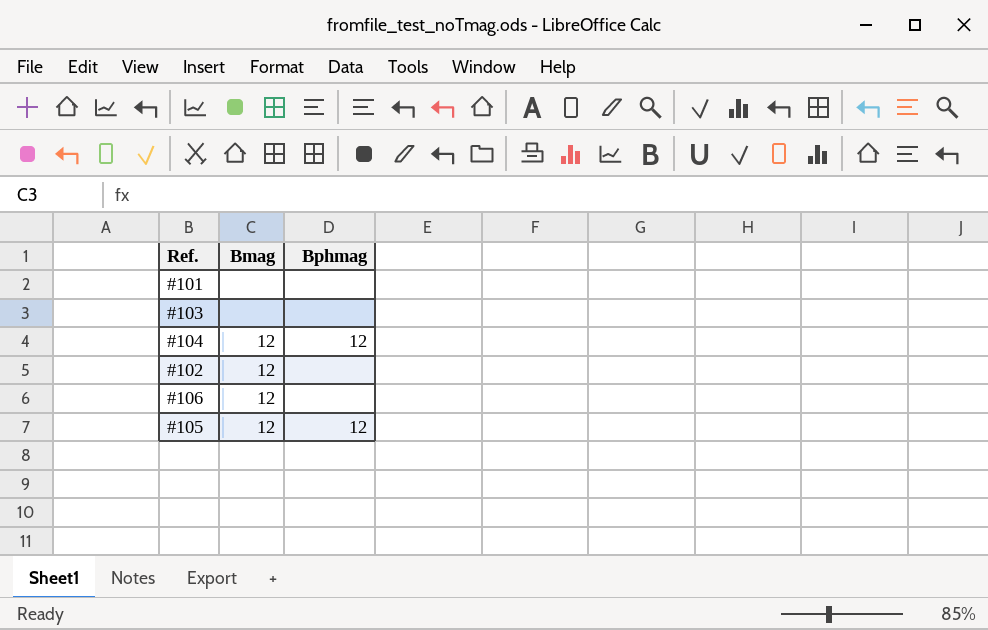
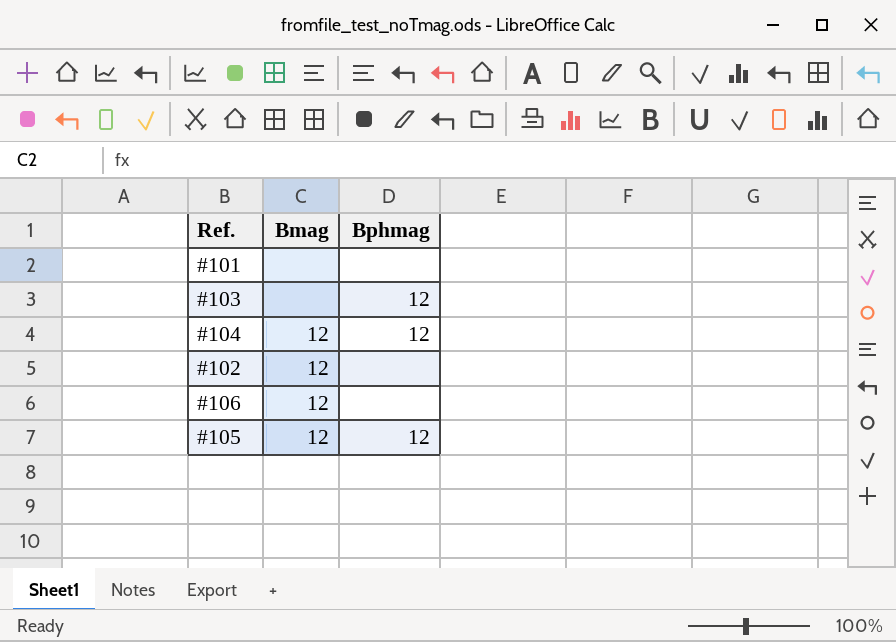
#103 | Bphmag: none -> 12

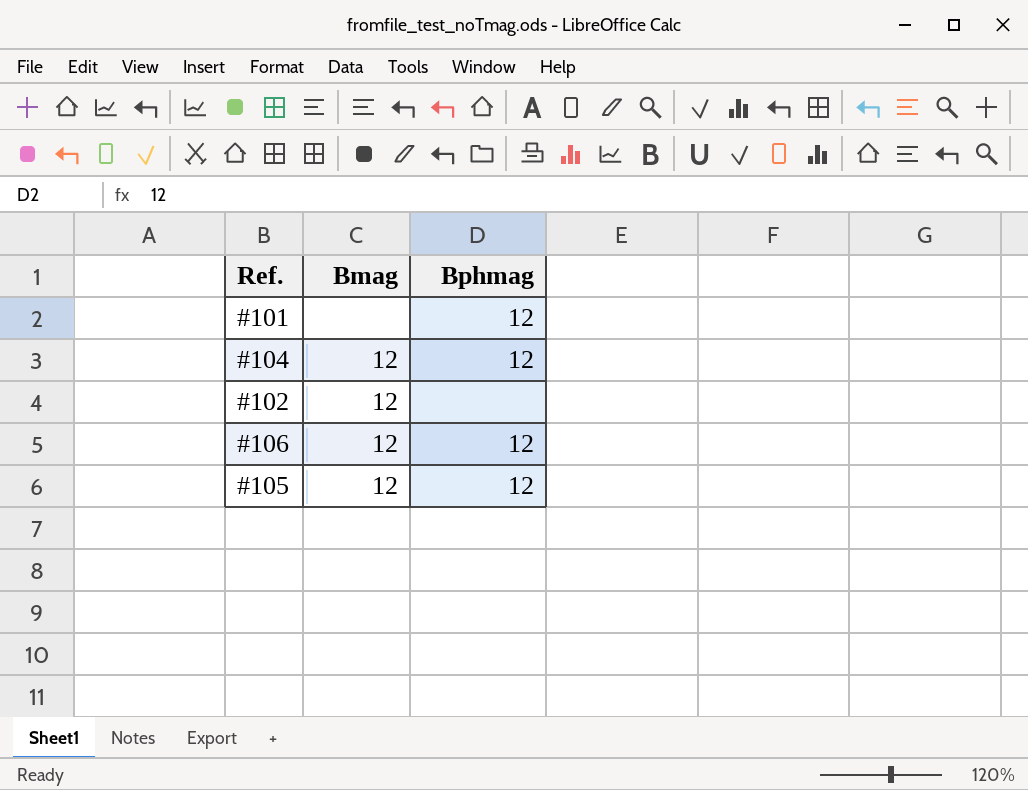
row #103: none | 12 -> none
#101 | Bphmag: none -> 12
#106 | Bphmag: none -> 12

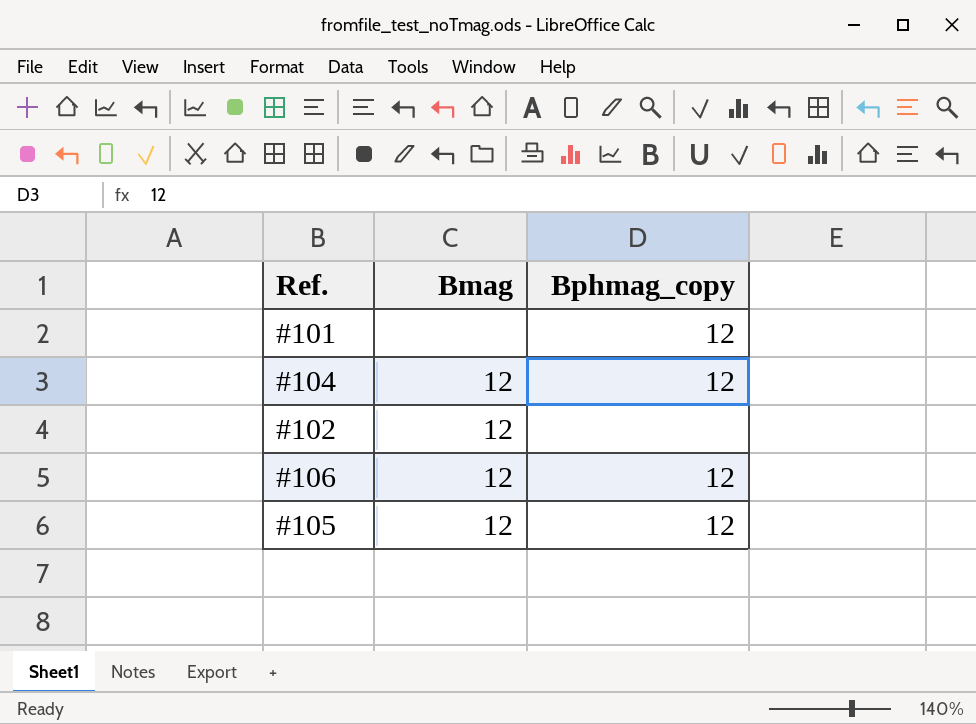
column name: Bphmag -> Bphmag_copy

